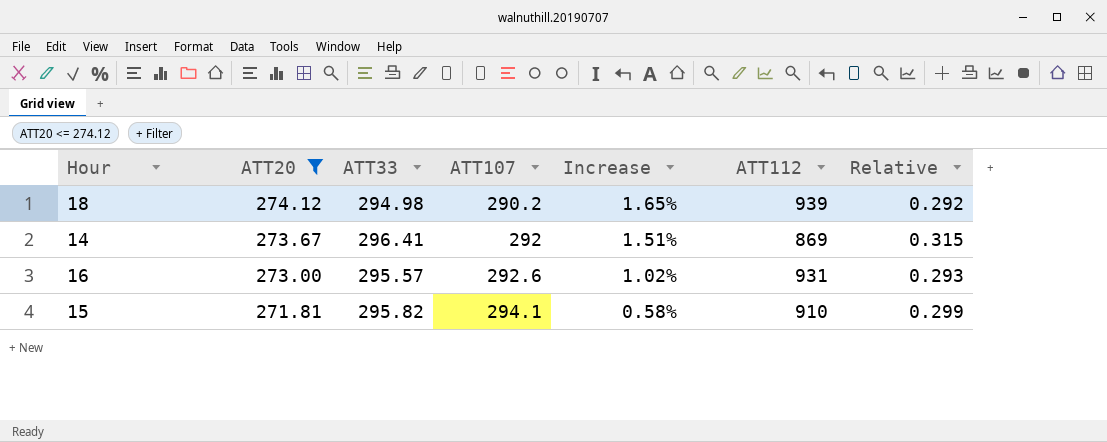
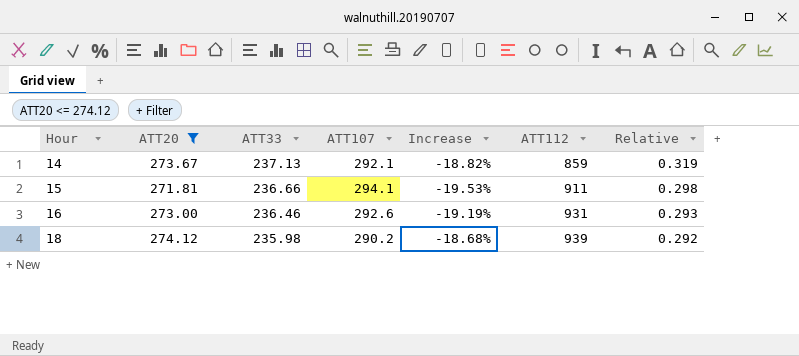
row order: ATT20 descending -> Hour ascending
14 | ATT33: 296.41 -> 237.13
14 | ATT107: 292 -> 292.1
14 | Increase: 1.51% -> -18.82%
14 | ATT112: 869 -> 859
14 | Relative: 0.315 -> 0.319
15 | ATT33: 295.82 -> 236.66
15 | Increase: 0.58% -> -19.53%
15 | ATT112: 910 -> 911
15 | Relative: 0.299 -> 0.298
16 | ATT33: 295.57 -> 236.46
16 | Increase: 1.02% -> -19.19%
18 | ATT33: 294.98 -> 235.98
18 | Increase: 1.65% -> -18.68%

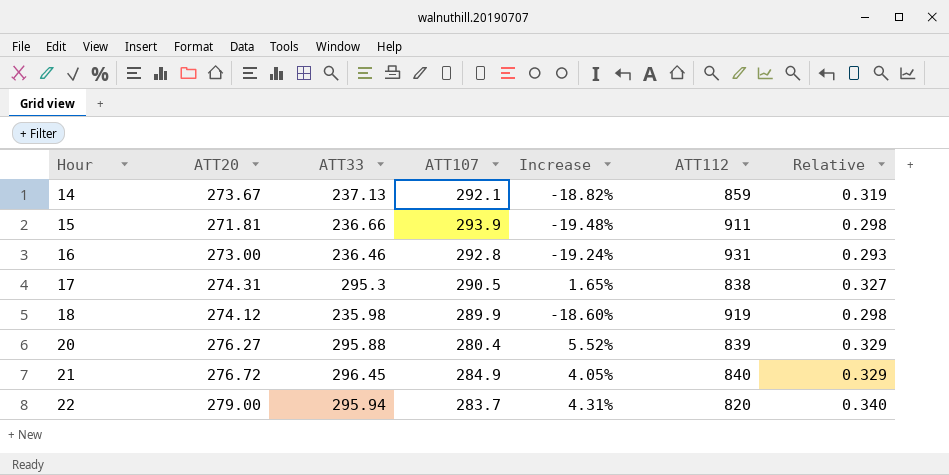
filter: ATT20 <= 274.12 -> none
15 | ATT107: 294.1 -> 293.9
15 | Increase: -19.53% -> -19.48%
16 | ATT107: 292.6 -> 292.8
16 | Increase: -19.19% -> -19.24%
18 | ATT107: 290.2 -> 289.9
18 | Increase: -18.68% -> -18.60%
18 | ATT112: 939 -> 919
18 | Relative: 0.292 -> 0.298

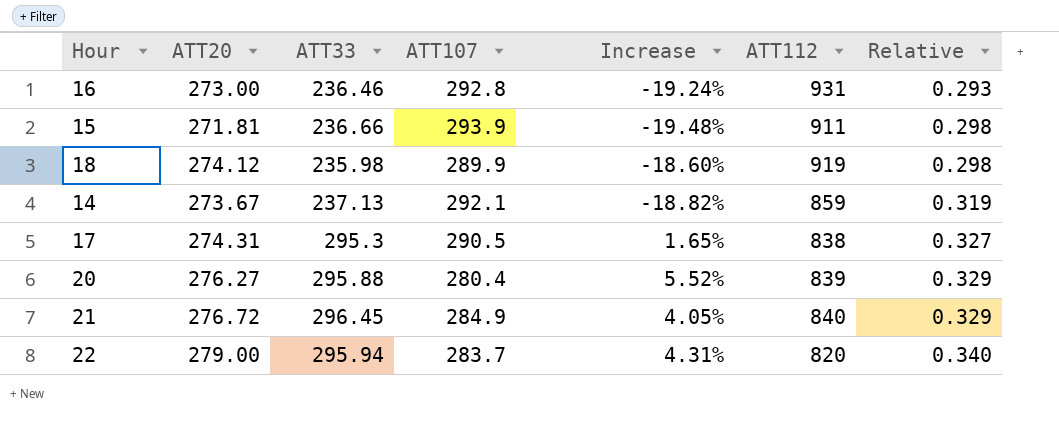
row order: Hour ascending -> Relative ascending

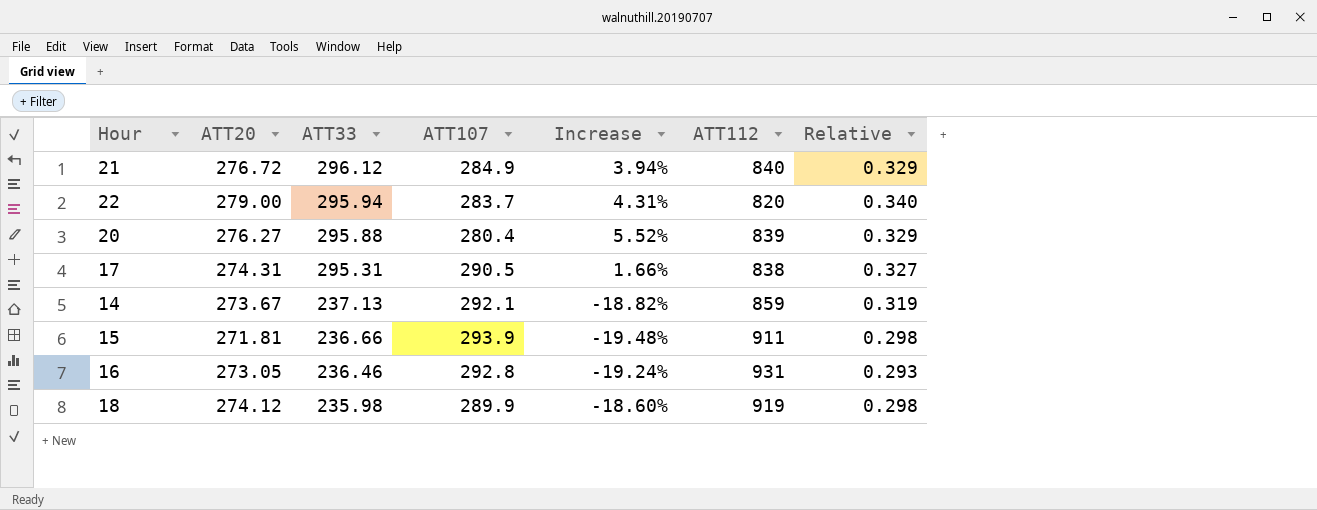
row order: Relative ascending -> ATT33 descending
21 | ATT33: 296.45 -> 296.12
21 | Increase: 4.05% -> 3.94%
17 | ATT33: 295.3 -> 295.31
17 | Increase: 1.65% -> 1.66%
16 | ATT20: 273.00 -> 273.05

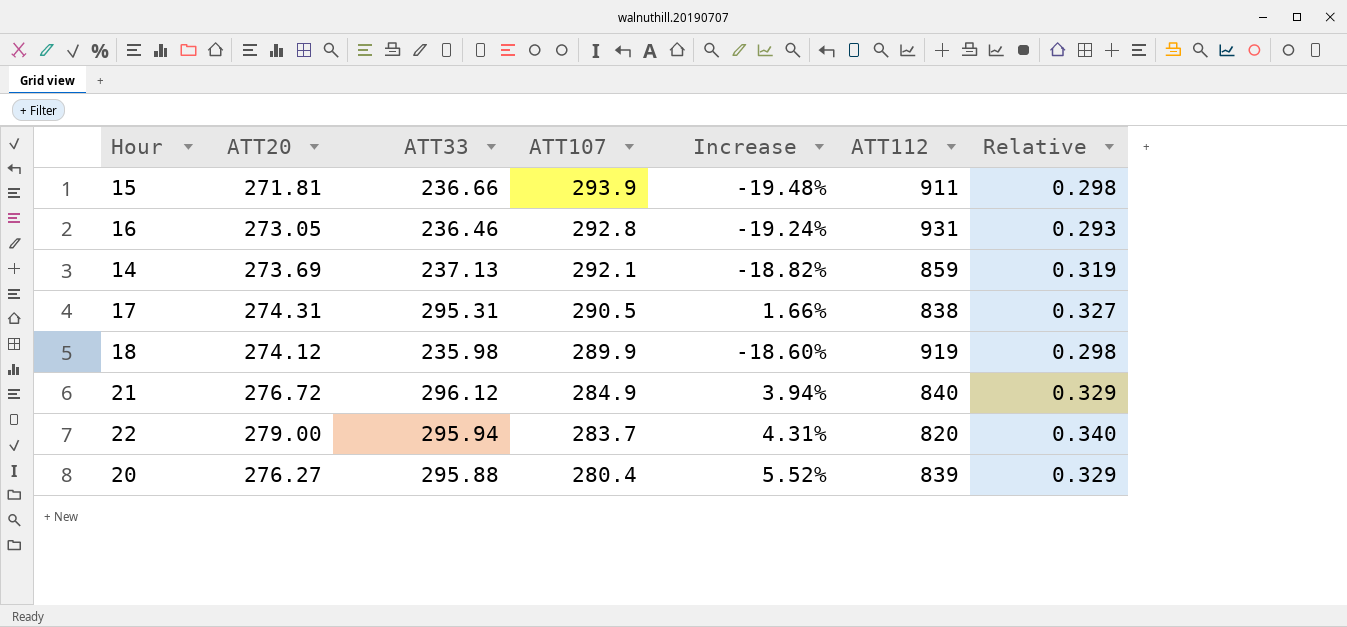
row order: ATT33 descending -> ATT107 descending
14 | ATT20: 273.67 -> 273.69

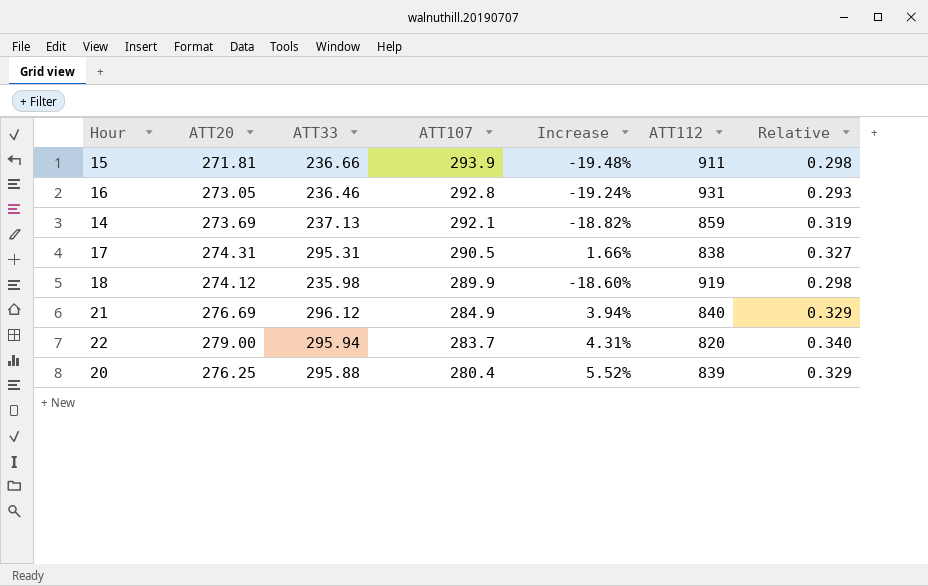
21 | ATT20: 276.72 -> 276.69
20 | ATT20: 276.27 -> 276.25

